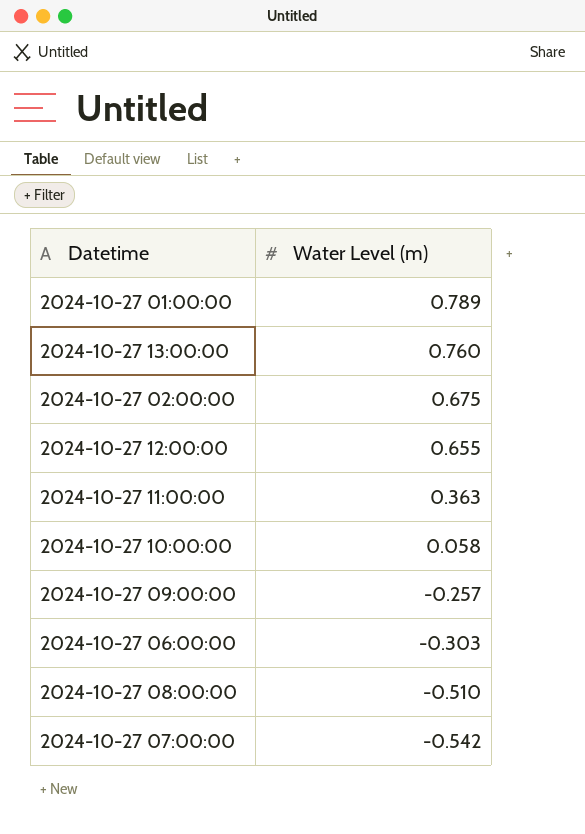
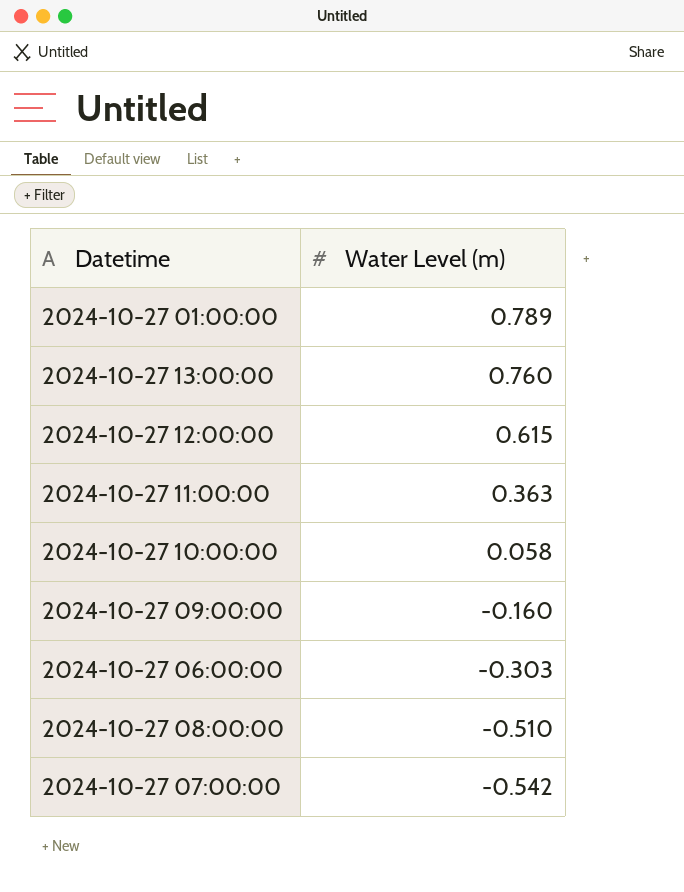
row 2024-10-27 02:00:00: 0.675 -> none
2024-10-27 12:00:00 | Water Level (m): 0.655 -> 0.615
2024-10-27 09:00:00 | Water Level (m): -0.257 -> -0.160

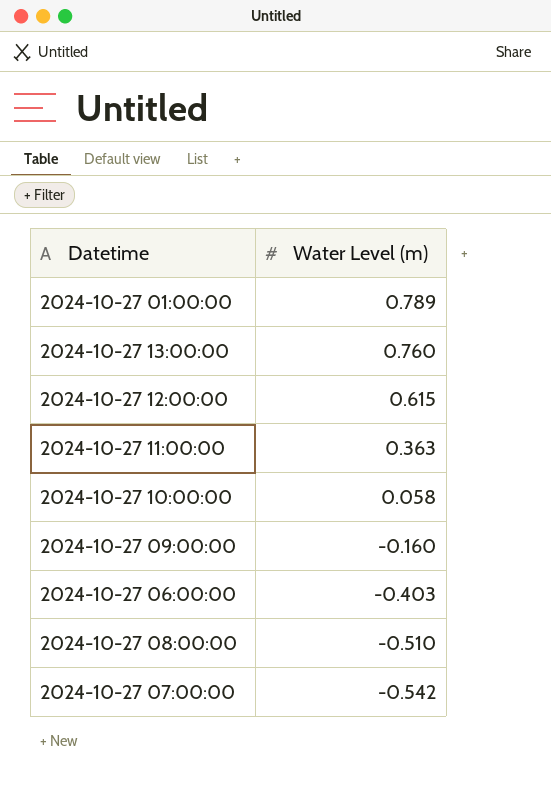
2024-10-27 06:00:00 | Water Level (m): -0.303 -> -0.403

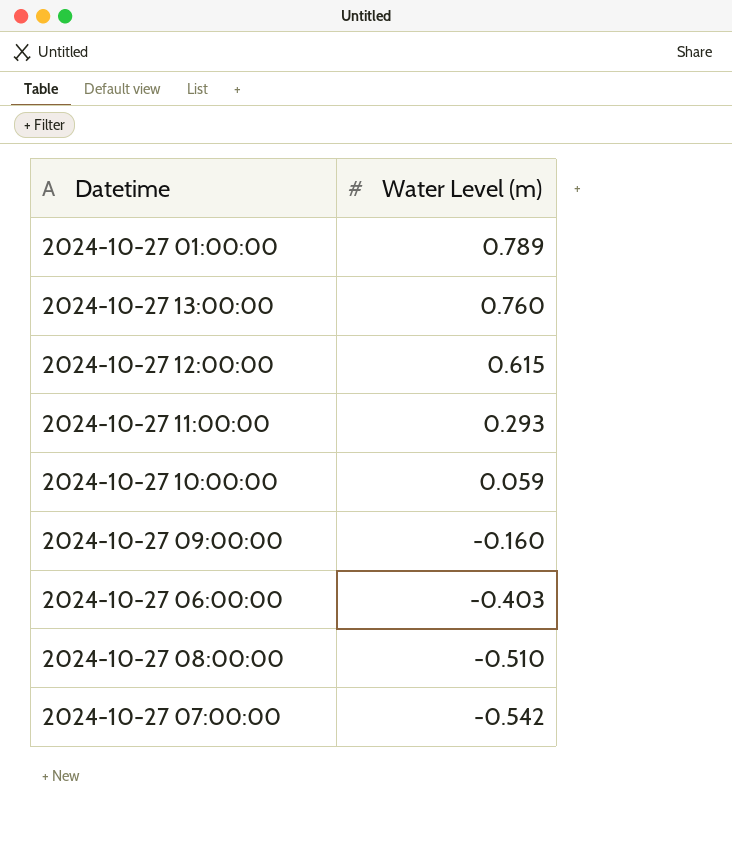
2024-10-27 11:00:00 | Water Level (m): 0.363 -> 0.293
2024-10-27 10:00:00 | Water Level (m): 0.058 -> 0.059

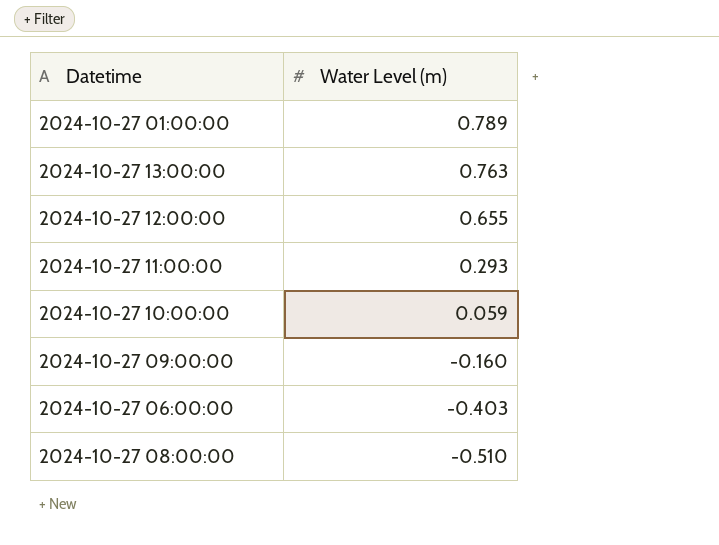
row 2024-10-27 07:00:00: -0.542 -> none
2024-10-27 13:00:00 | Water Level (m): 0.760 -> 0.763
2024-10-27 12:00:00 | Water Level (m): 0.615 -> 0.655

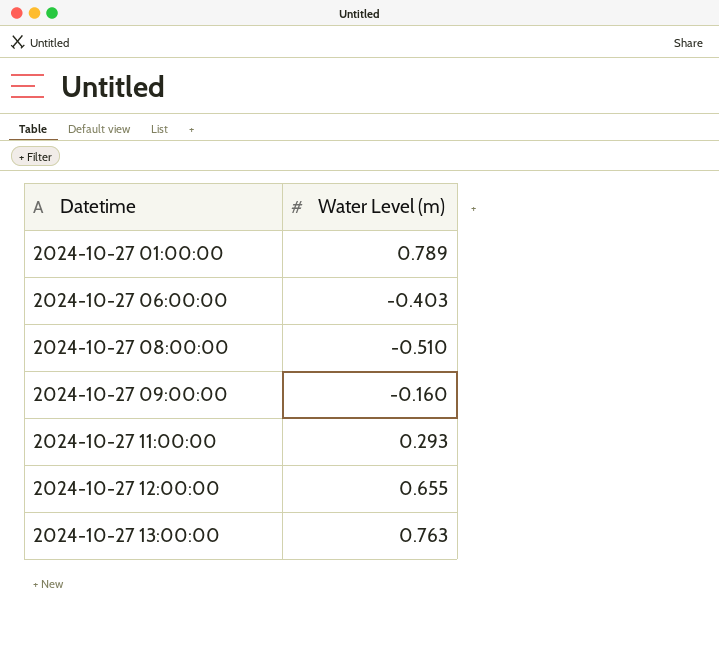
row order: Water Level (m) descending -> Datetime ascending
row 2024-10-27 10:00:00: 0.059 -> none

